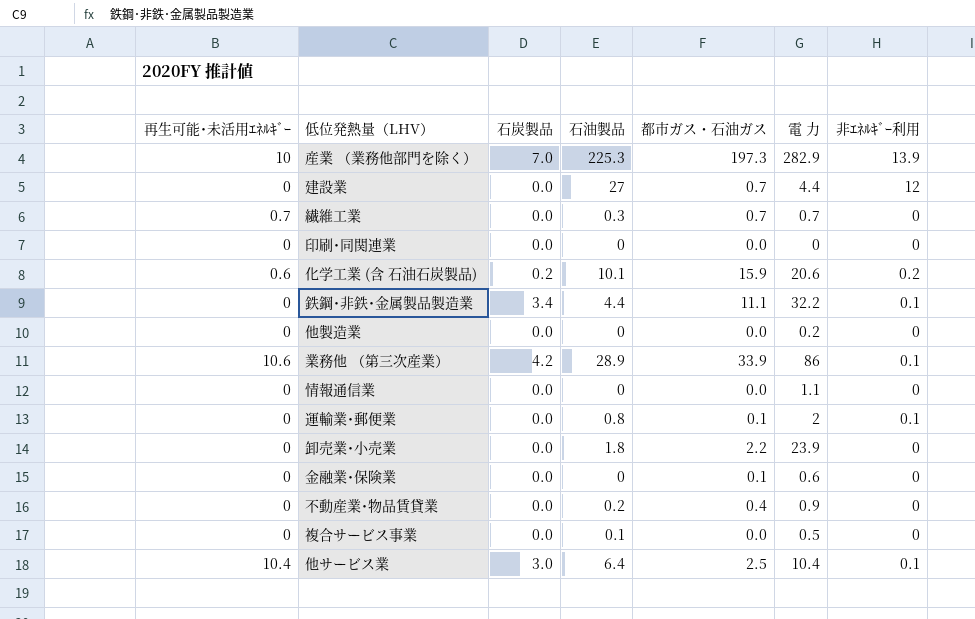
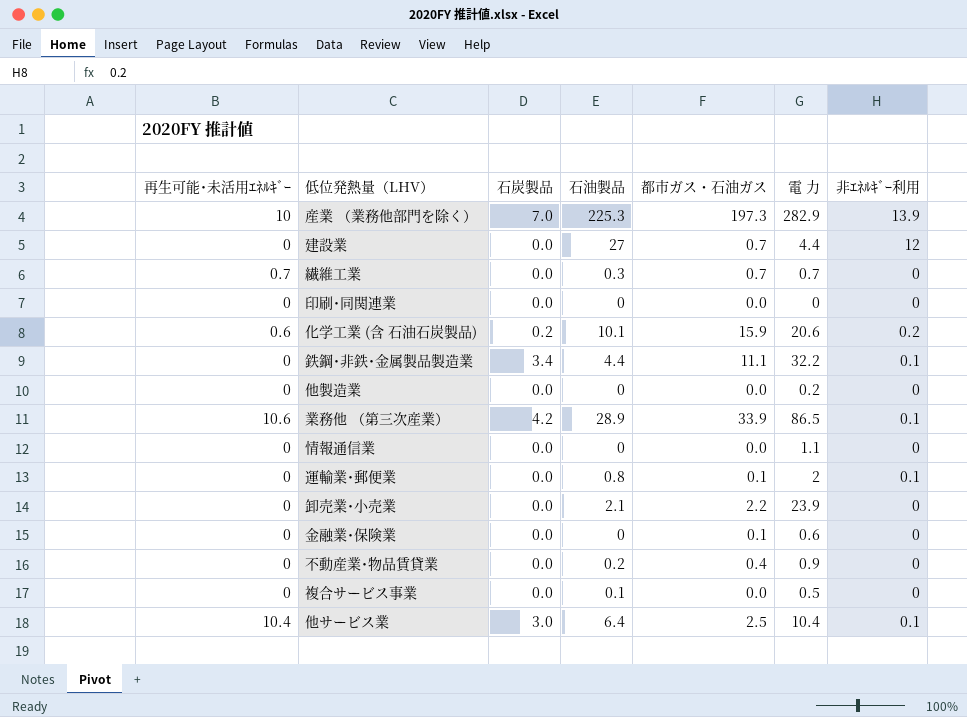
業務他 （第三次産業） | 電 力: 86 -> 86.5
卸売業･小売業 | 石油製品: 1.8 -> 2.1

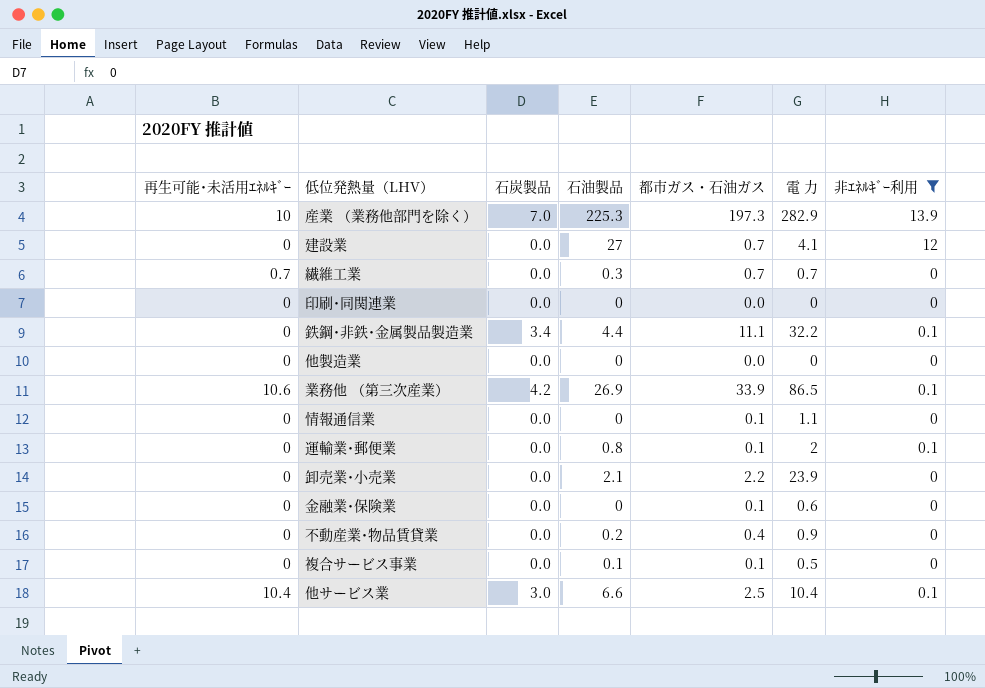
filter: none -> 非ｴﾈﾙｷﾞｰ利用 != 0.2
建設業 | 電 力: 4.4 -> 4.1
他製造業 | 電 力: 0.2 -> 0
業務他 （第三次産業） | 石油製品: 28.9 -> 26.9
情報通信業 | 都市ガス・石油ガス: 0.0 -> 0.1
複合サービス事業 | 都市ガス・石油ガス: 0.0 -> 0.1
他サービス業 | 石油製品: 6.4 -> 6.6

